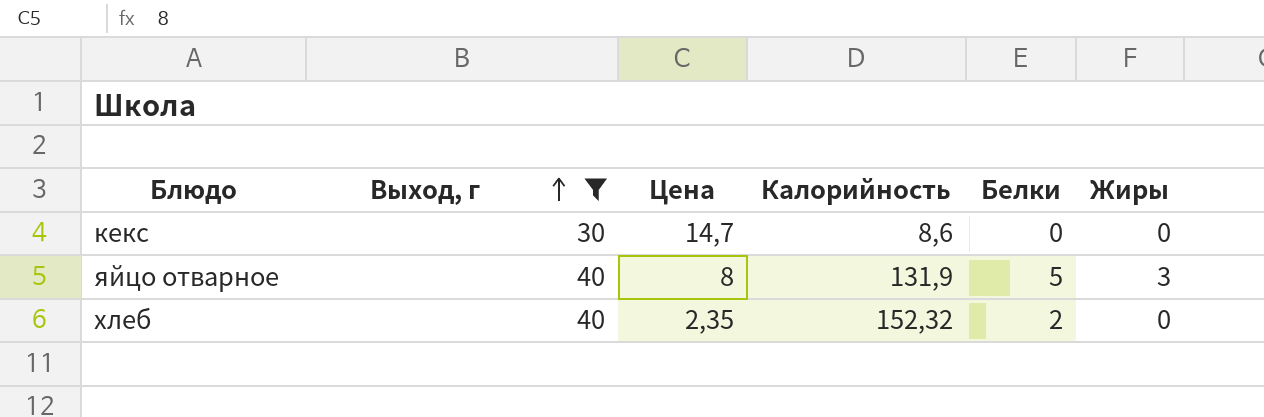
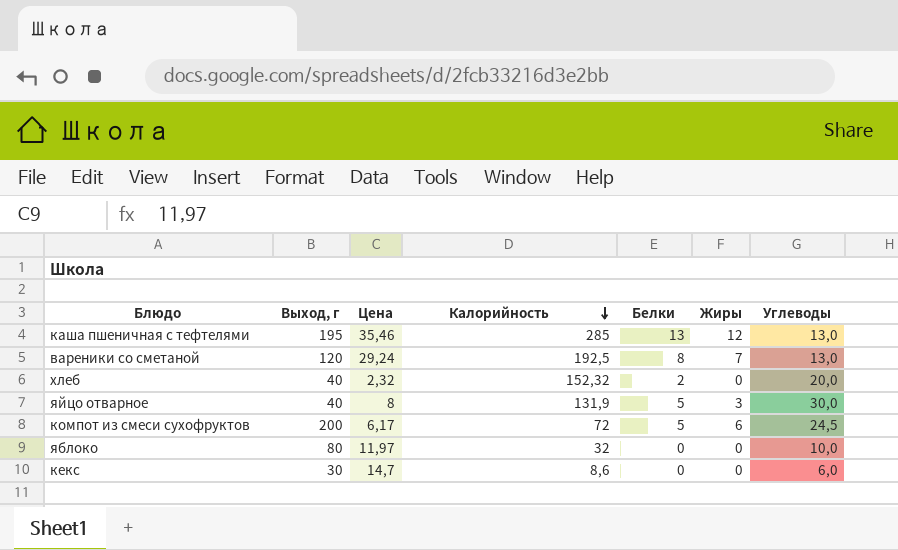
filter: Выход, г <= 40 -> none
row order: Выход, г ascending -> Калорийность descending
column Углеводы | position: none -> 7
хлеб | Цена: 2,35 -> 2,32

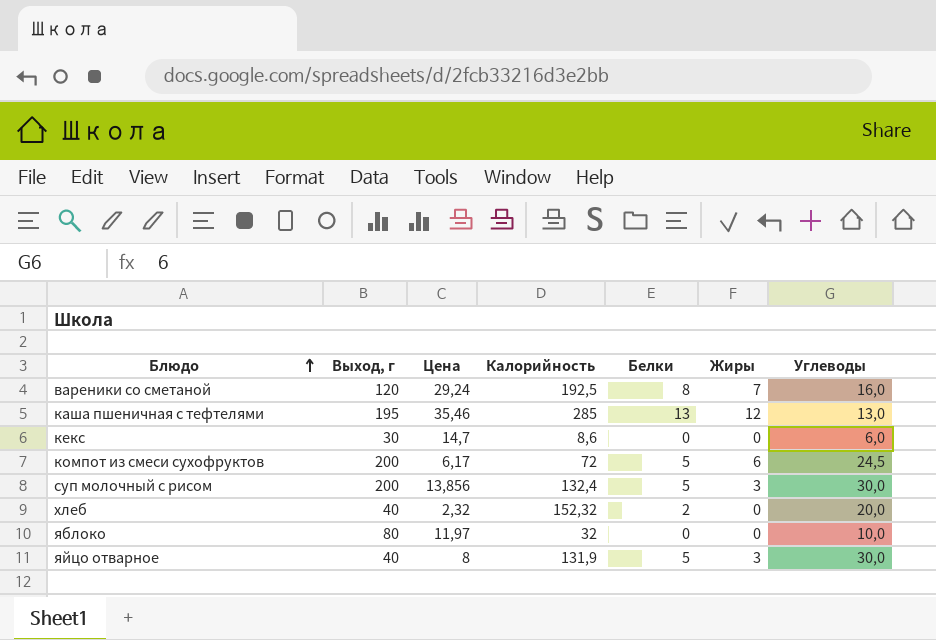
row order: Калорийность descending -> Блюдо ascending
вареники со сметаной | Углеводы: 13,0 -> 16,0
row суп молочный с рисом: none -> 200 | 13,856 | 132,4 | 5 | 3 | 30,0

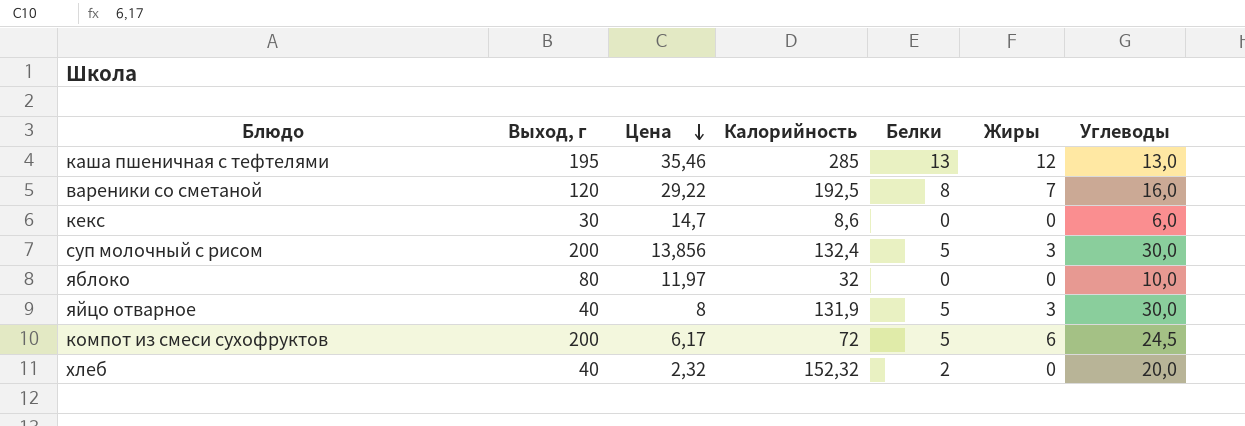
row order: Блюдо ascending -> Цена descending
вареники со сметаной | Цена: 29,24 -> 29,22

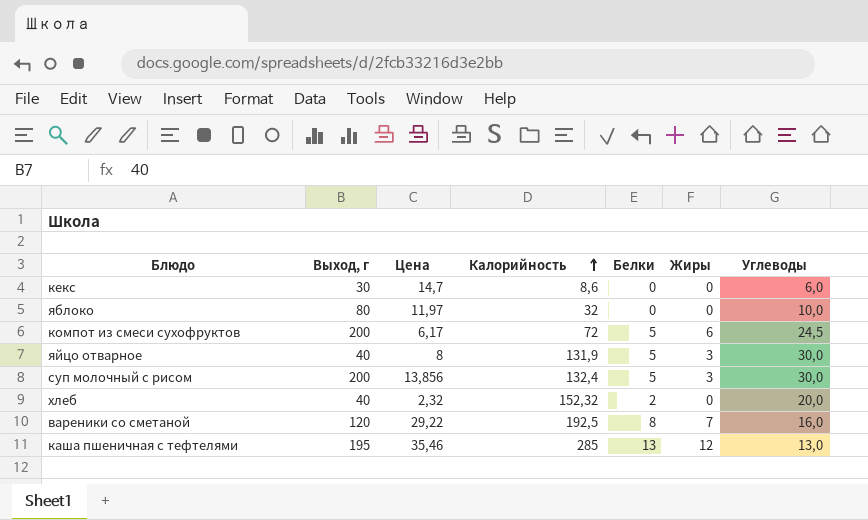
row order: Цена descending -> Калорийность ascending

